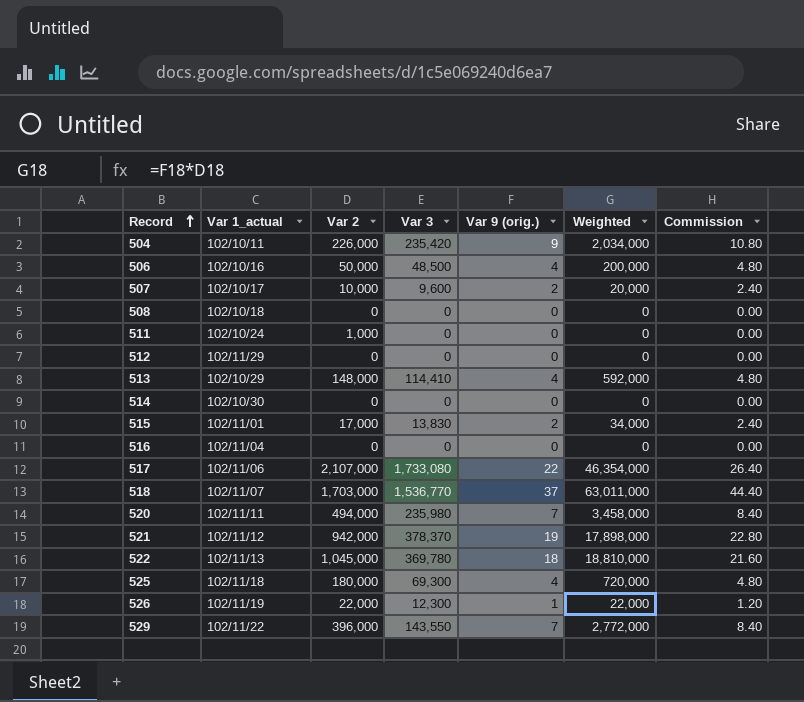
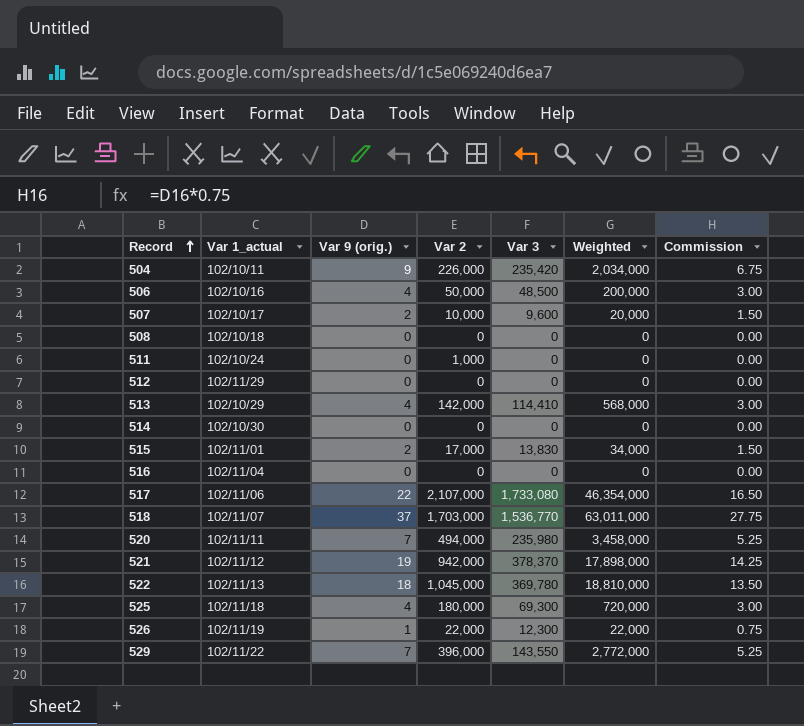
column Var 9 (orig.) | position: 5 -> 3
column Commission | formula: [Var 9 (orig.)] * 1.2 -> [Var 9 (orig.)] * 0.75
513 | Var 2: 148,000 -> 142,000
513 | Weighted: 592,000 -> 568,000

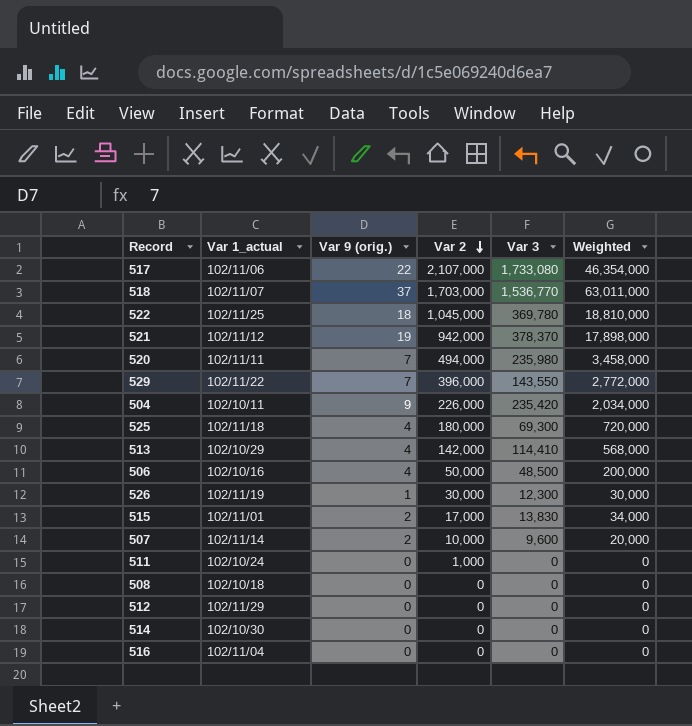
row order: Record ascending -> Var 2 descending
column Commission | formula: [Var 9 (orig.)] * 0.75 -> none
522 | Var 1_actual: 102/11/13 -> 102/11/25
526 | Var 2: 22,000 -> 30,000
526 | Weighted: 22,000 -> 30,000
507 | Var 1_actual: 102/10/17 -> 102/11/14

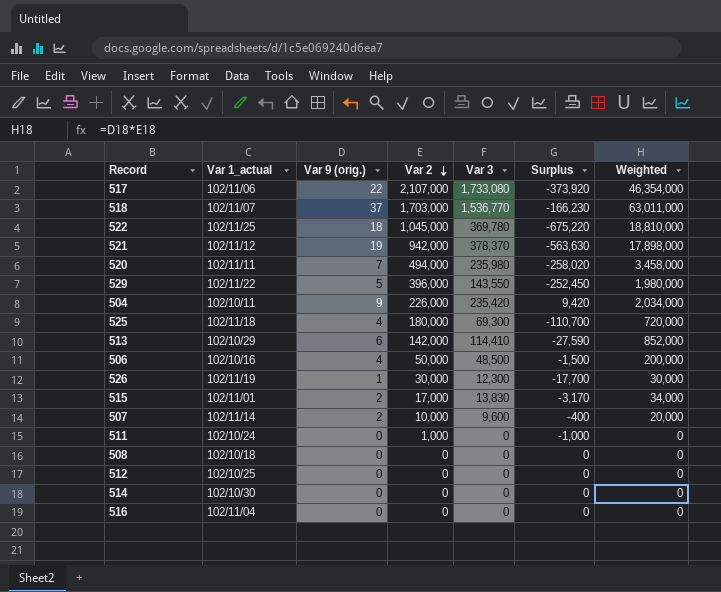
column Surplus | formula: none -> [Var 3] - [Var 2]
529 | Var 9 (orig.): 7 -> 5
529 | Weighted: 2,772,000 -> 1,980,000
513 | Var 9 (orig.): 4 -> 6
513 | Weighted: 568,000 -> 852,000
512 | Var 1_actual: 102/11/29 -> 102/10/25

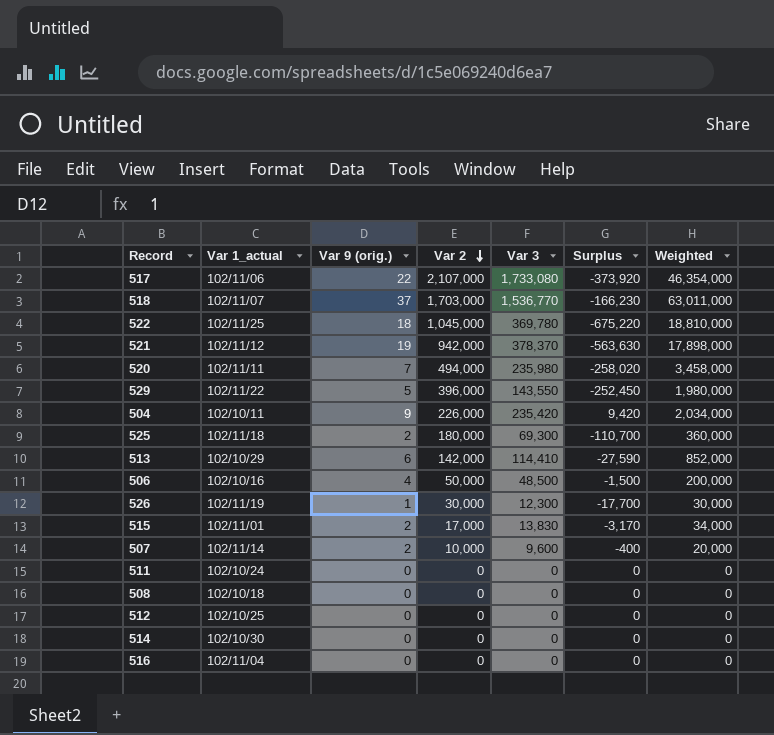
525 | Var 9 (orig.): 4 -> 2
525 | Weighted: 720,000 -> 360,000
511 | Var 2: 1,000 -> 0
511 | Surplus: -1,000 -> 0

